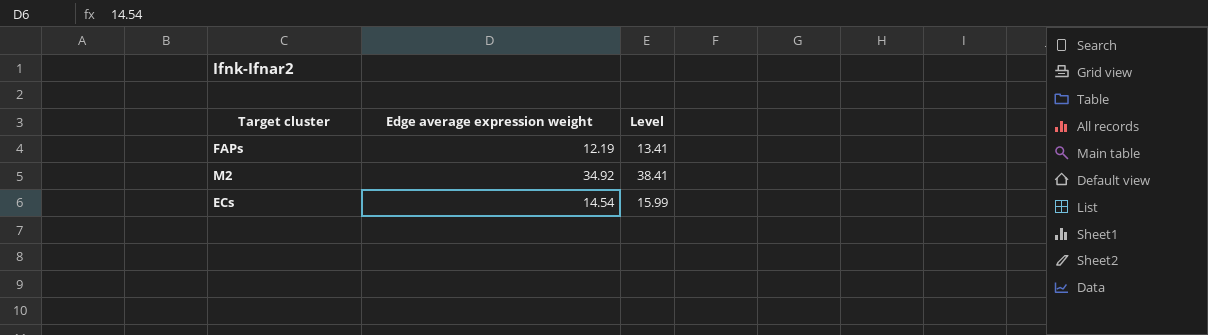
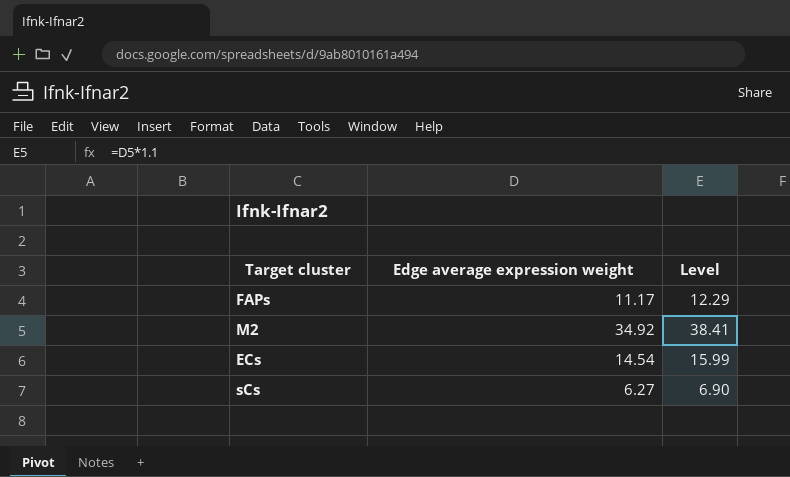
FAPs | Edge average expression weight: 12.19 -> 11.17
FAPs | Level: 13.41 -> 12.29
row sCs: none -> 6.27 | 6.90

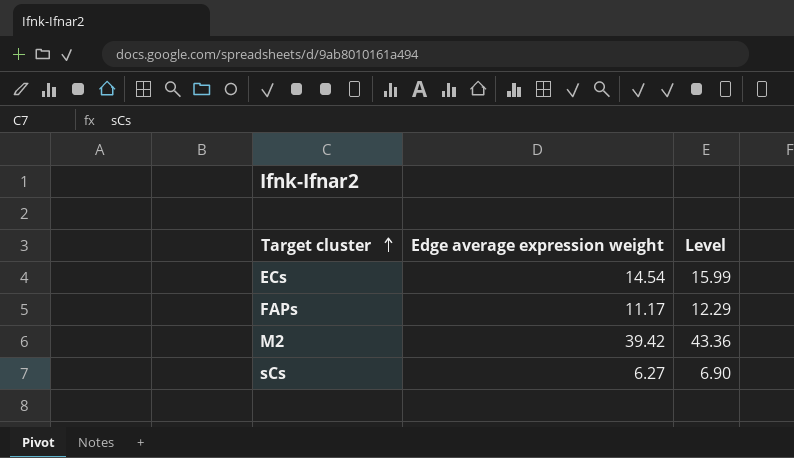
row order: none -> Target cluster ascending
M2 | Edge average expression weight: 34.92 -> 39.42
M2 | Level: 38.41 -> 43.36

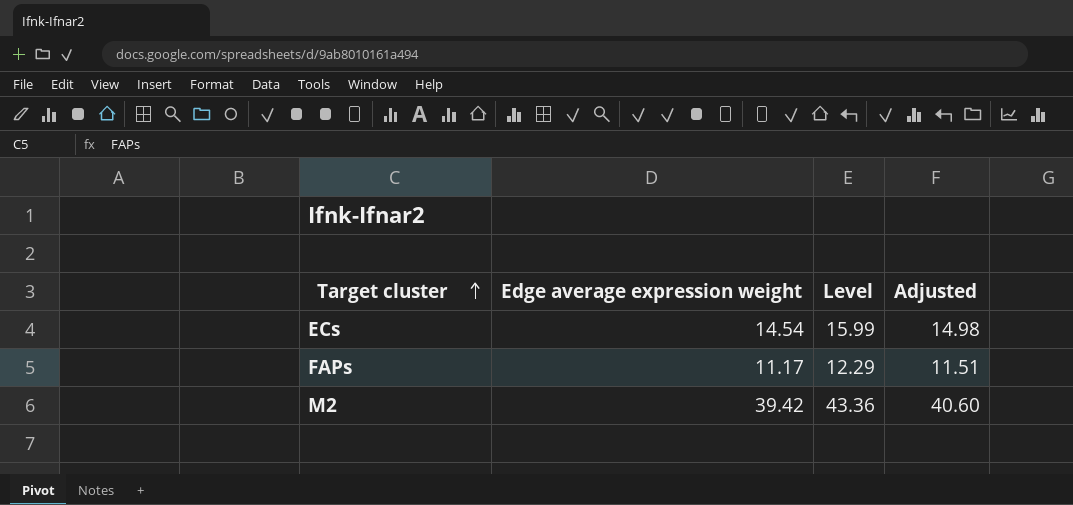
column Adjusted | formula: none -> [Edge average expression weight] * 1.03
row sCs: 6.27 | 6.90 -> none

